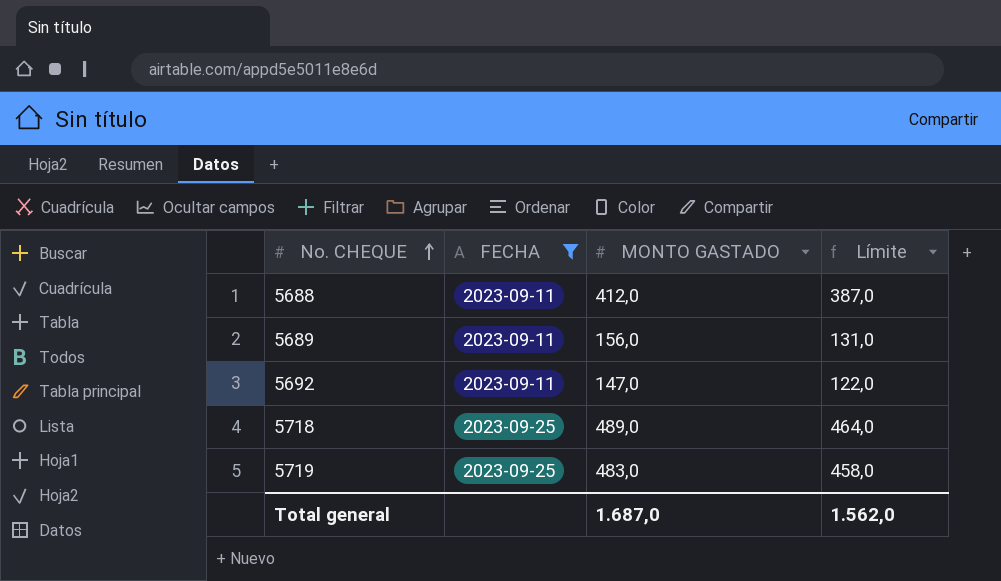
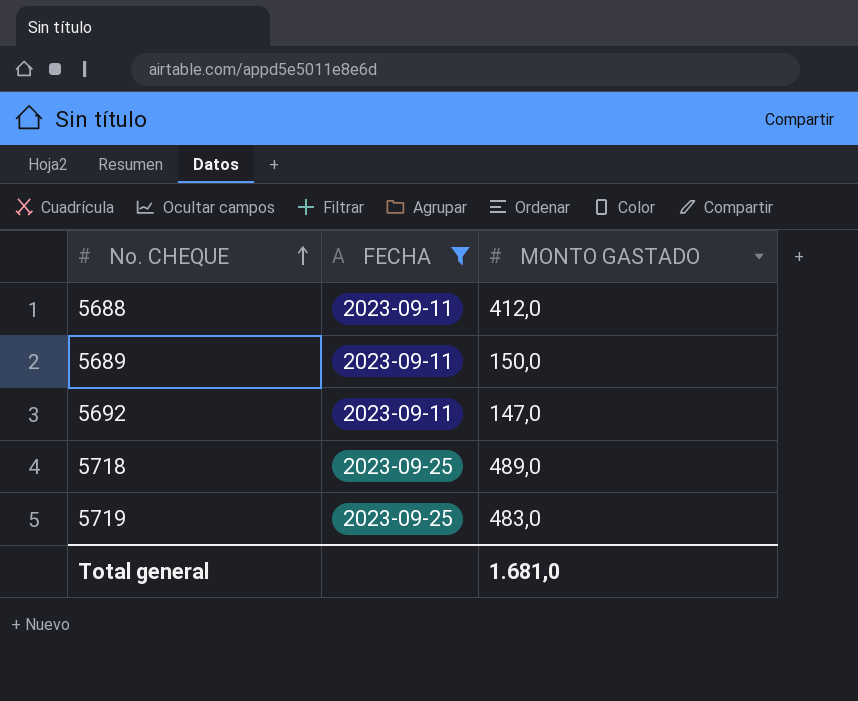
column Límite | formula: [MONTO GASTADO] - 25 -> none
5689 | MONTO GASTADO: 156,0 -> 150,0
Total general | MONTO GASTADO: 1.687,0 -> 1.681,0

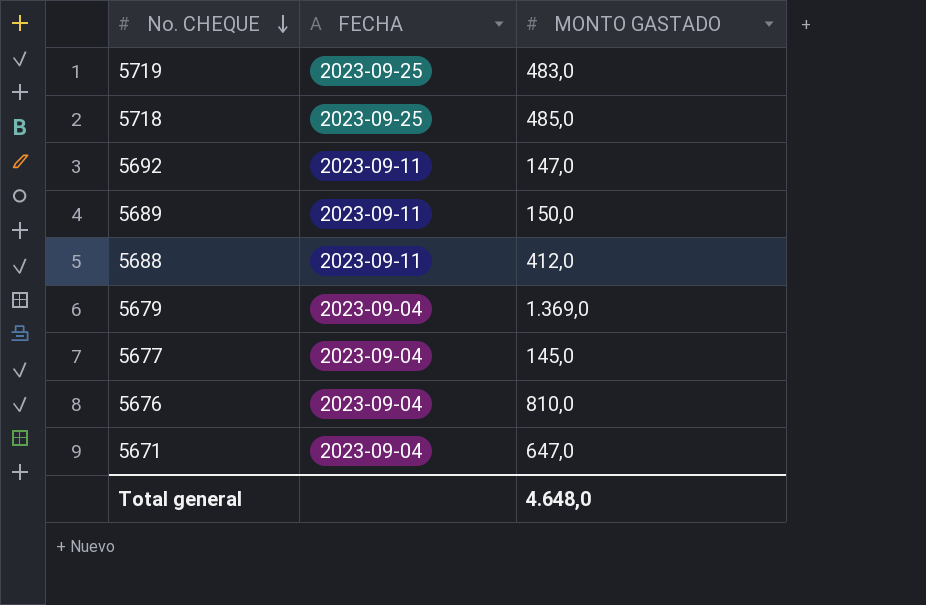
filter: FECHA != 2023-09-04 -> none
row order: No. CHEQUE ascending -> No. CHEQUE descending
5718 | MONTO GASTADO: 489,0 -> 485,0
Total general | MONTO GASTADO: 1.681,0 -> 4.648,0

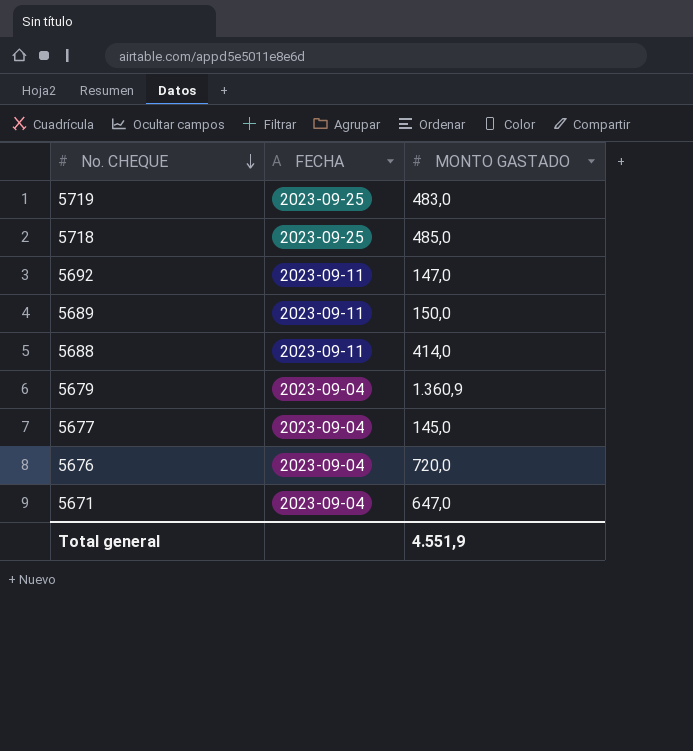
5688 | MONTO GASTADO: 412,0 -> 414,0
5679 | MONTO GASTADO: 1.369,0 -> 1.360,9
5676 | MONTO GASTADO: 810,0 -> 720,0
Total general | MONTO GASTADO: 4.648,0 -> 4.551,9

